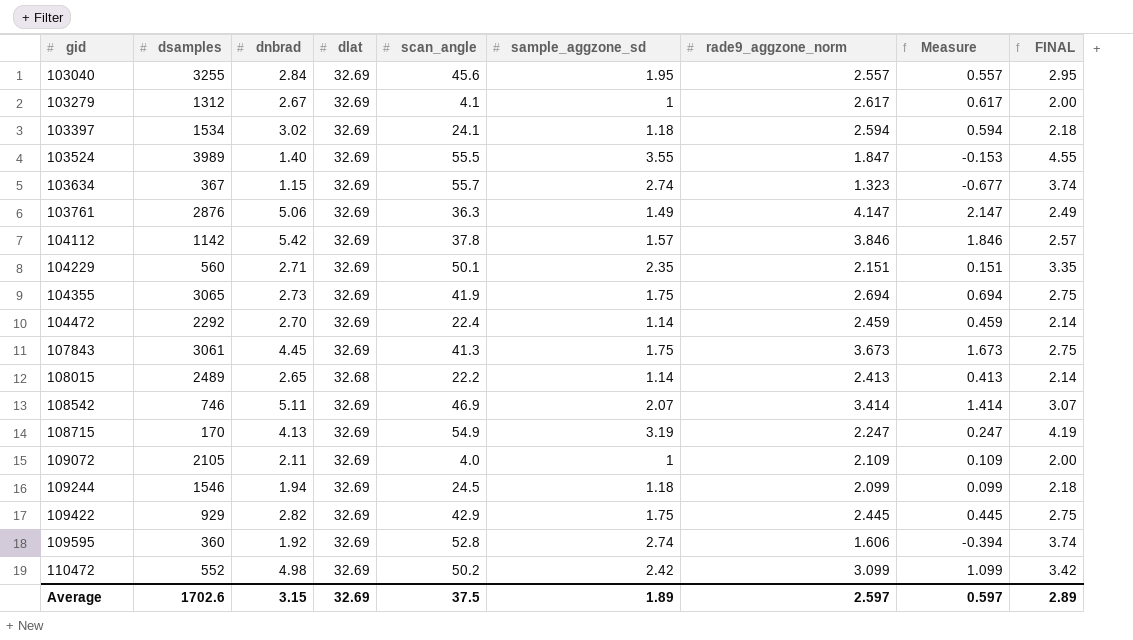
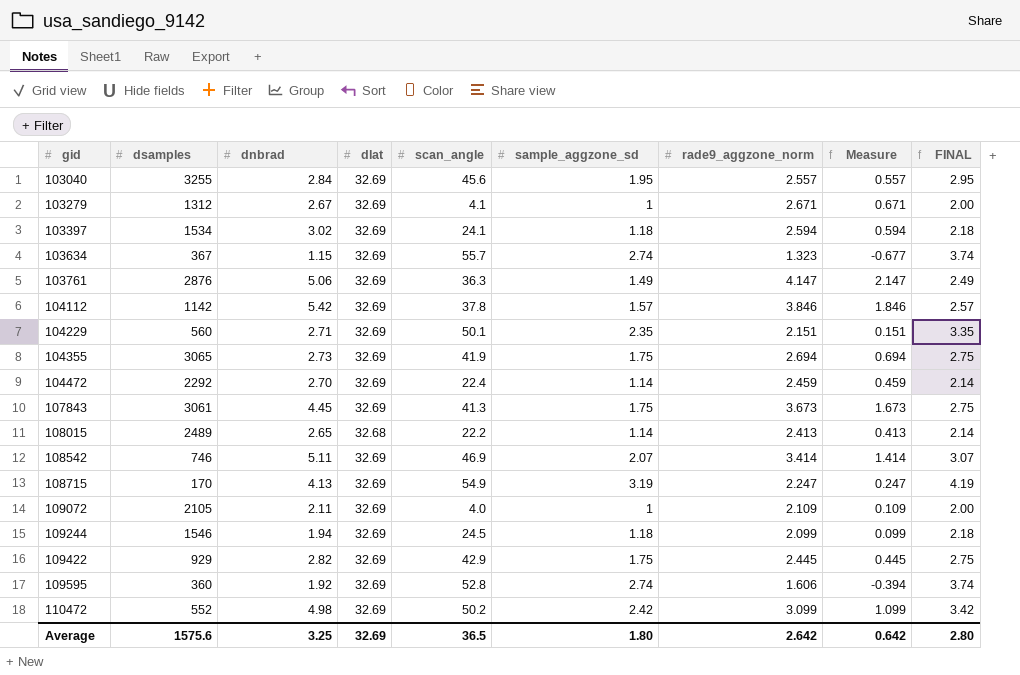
row 103524: 3989 | 1.40 | 32.69 | 55.5 | 3.55 | 1.847 | -0.153 | 4.55 -> none
103279 | rade9_aggzone_norm: 2.617 -> 2.671
103279 | Measure: 0.617 -> 0.671
Average | dsamples: 1702.6 -> 1575.6
Average | dnbrad: 3.15 -> 3.25
Average | scan_angle: 37.5 -> 36.5
Average | sample_aggzone_sd: 1.89 -> 1.80
Average | rade9_aggzone_norm: 2.597 -> 2.642
Average | Measure: 0.597 -> 0.642
Average | FINAL: 2.89 -> 2.80

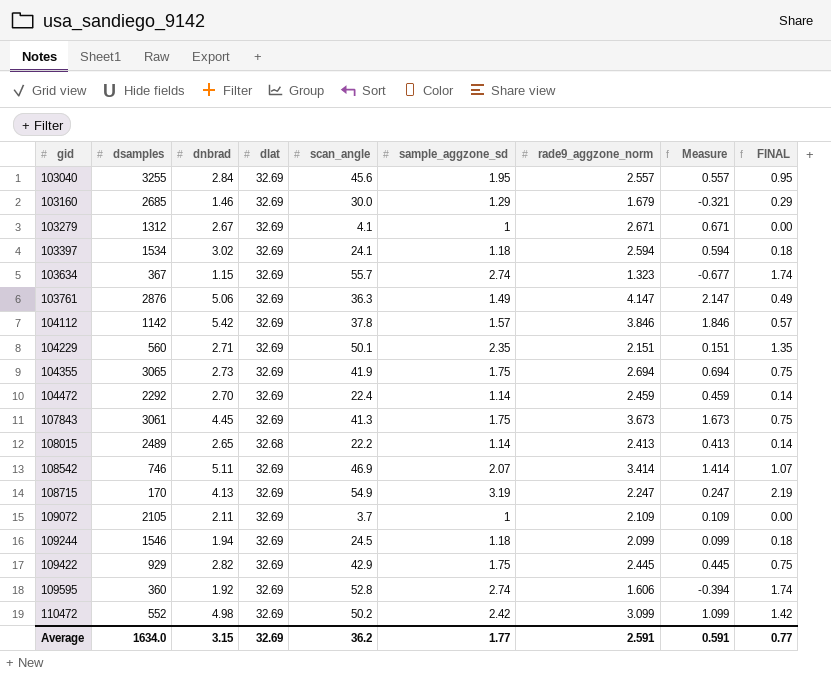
column FINAL | formula: [sample_aggzone_sd] + 1 -> [sample_aggzone_sd] - 1
row 103160: none -> 2685 | 1.46 | 32.69 | 30.0 | 1.29 | 1.679 | -0.321 | 0.29
109072 | scan_angle: 4.0 -> 3.7
Average | dsamples: 1575.6 -> 1634.0
Average | dnbrad: 3.25 -> 3.15
Average | scan_angle: 36.5 -> 36.2
Average | sample_aggzone_sd: 1.80 -> 1.77
Average | rade9_aggzone_norm: 2.642 -> 2.591
Average | Measure: 0.642 -> 0.591
Average | FINAL: 2.80 -> 0.77

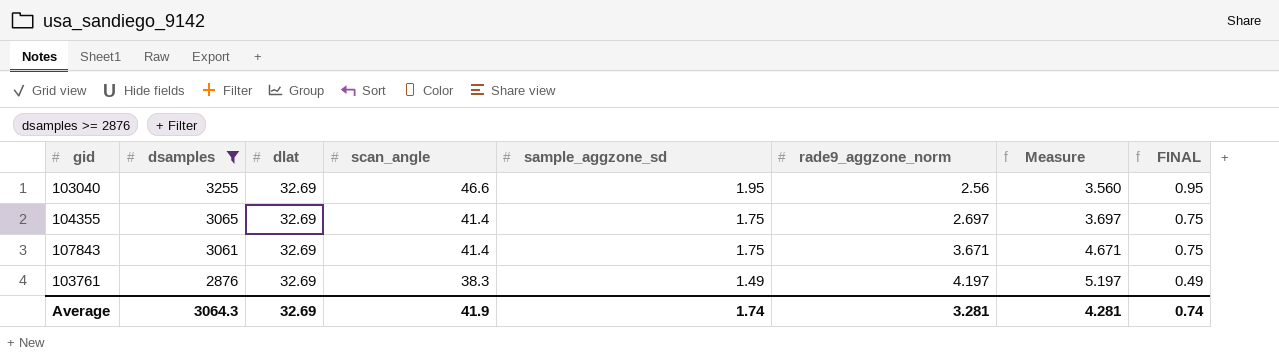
filter: none -> dsamples >= 2876
row order: gid ascending -> dsamples descending
column dnbrad | position: 3 -> none
column Measure | formula: [rade9_aggzone_norm] - 2 -> [rade9_aggzone_norm] + 1
103040 | scan_angle: 45.6 -> 46.6
103040 | rade9_aggzone_norm: 2.557 -> 2.56
104355 | scan_angle: 41.9 -> 41.4
104355 | rade9_aggzone_norm: 2.694 -> 2.697
107843 | scan_angle: 41.3 -> 41.4
107843 | rade9_aggzone_norm: 3.673 -> 3.671
103761 | scan_angle: 36.3 -> 38.3
103761 | rade9_aggzone_norm: 4.147 -> 4.197
Average | dsamples: 1634.0 -> 3064.3
Average | scan_angle: 36.2 -> 41.9
Average | sample_aggzone_sd: 1.77 -> 1.74
Average | rade9_aggzone_norm: 2.591 -> 3.281
Average | Measure: 0.591 -> 4.281
Average | FINAL: 0.77 -> 0.74

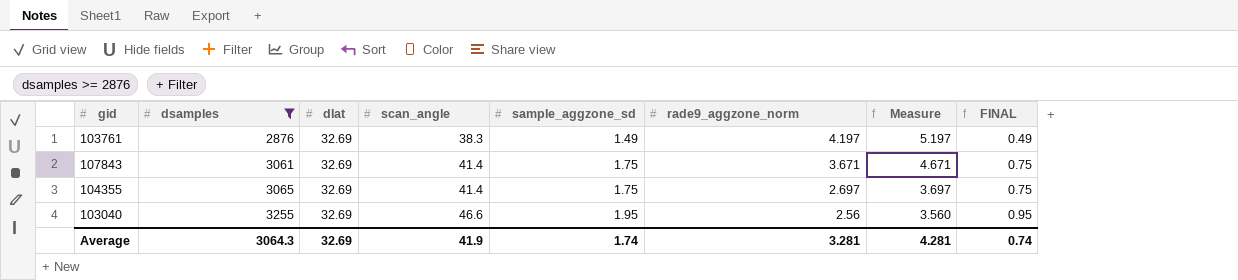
row order: dsamples descending -> dsamples ascending

